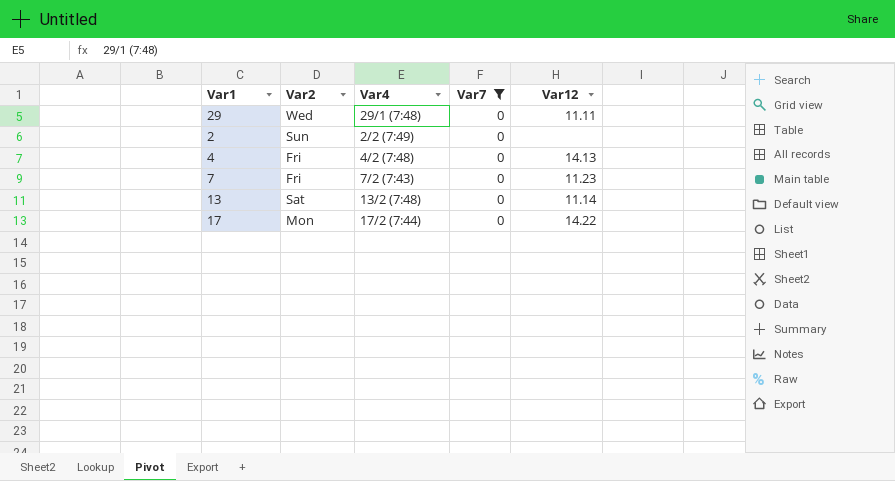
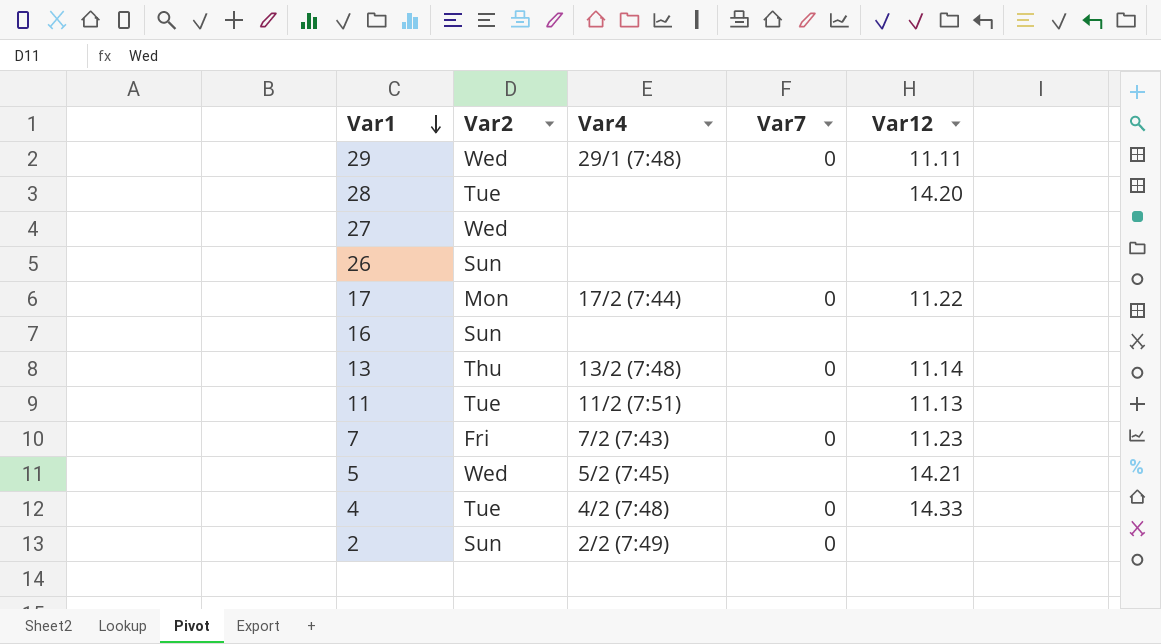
filter: Var7 = 0 -> none
row order: none -> Var1 descending
17 | Var12: 14.22 -> 11.22
13 | Var2: Sat -> Thu
4 | Var2: Fri -> Tue
4 | Var12: 14.13 -> 14.33

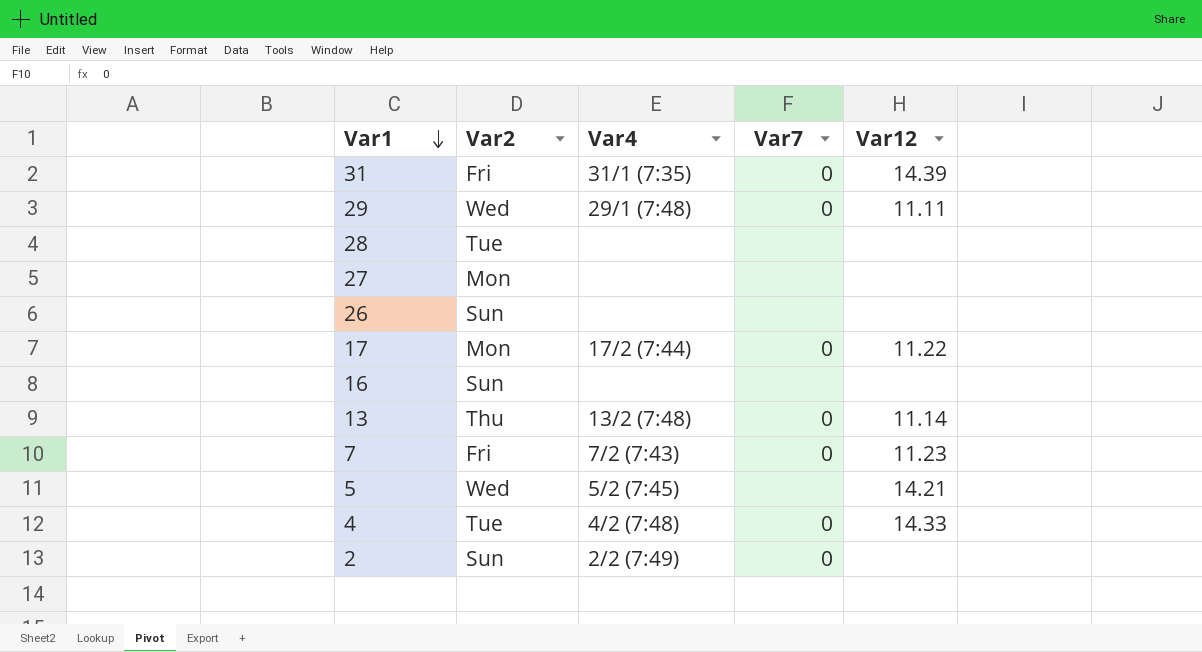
row 11: Tue | 11/2 (7:51) | none | 11.13 -> none
row 31: none -> Fri | 31/1 (7:35) | 0 | 14.39
28 | Var12: 14.20 -> none
27 | Var2: Wed -> Mon

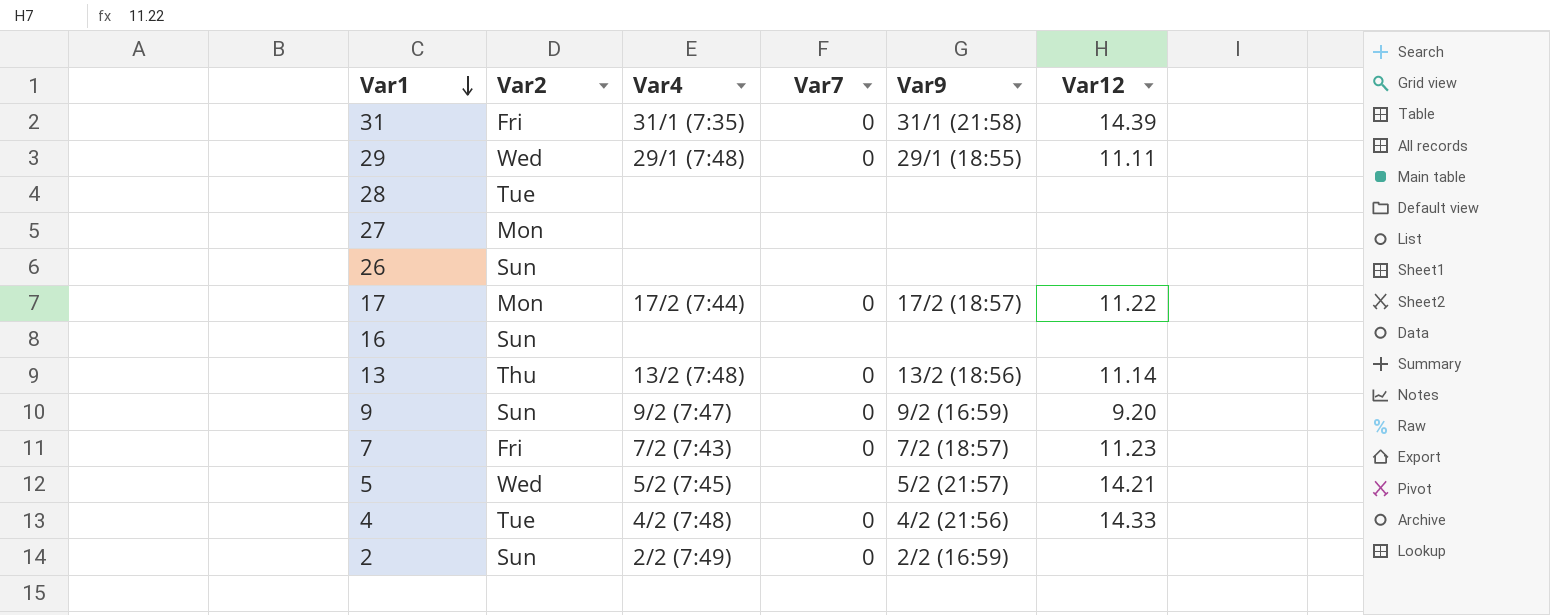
column Var9 | position: none -> 5
row 9: none -> Sun | 9/2 (7:47) | 0 | 9/2 (16:59) | 9.20

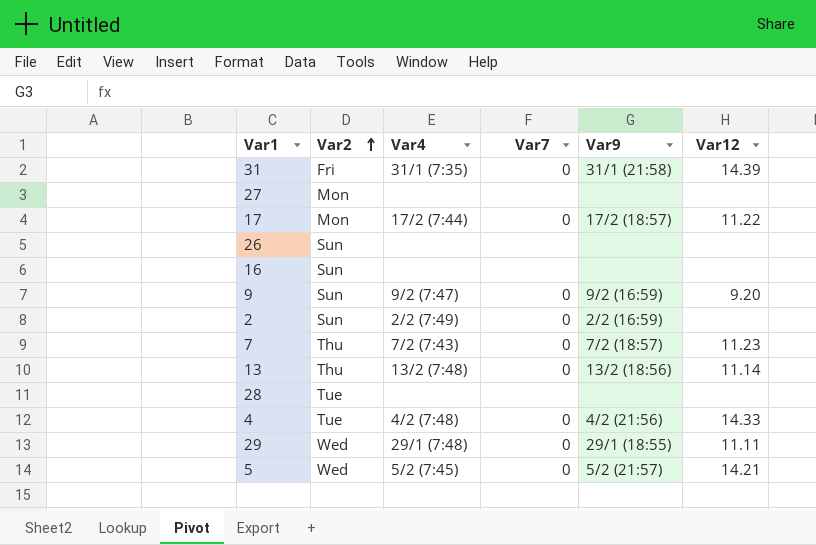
row order: Var1 descending -> Var2 ascending
7 | Var2: Fri -> Thu
5 | Var7: none -> 0

